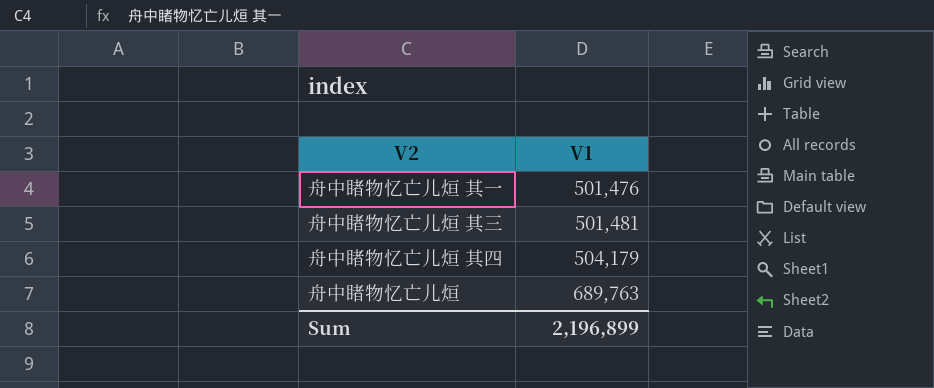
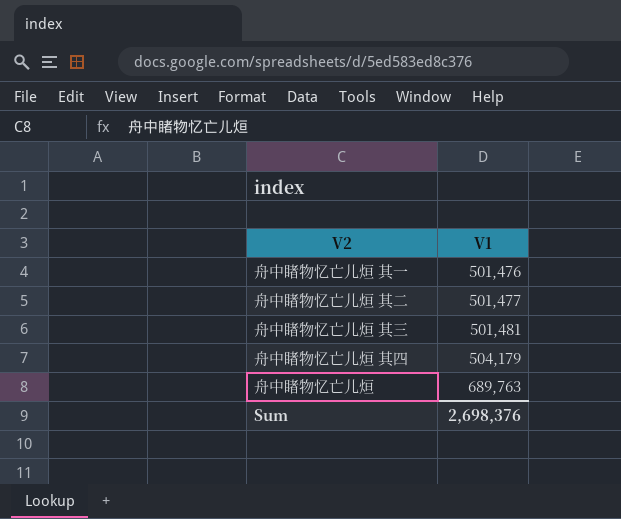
row 舟中睹物忆亡儿烜 其二: none -> 501,477
Sum | V1: 2,196,899 -> 2,698,376

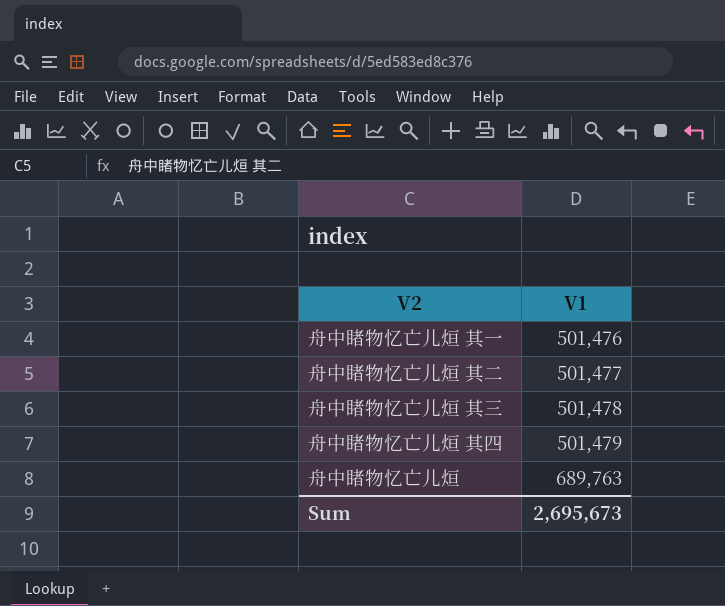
舟中睹物忆亡儿烜 其三 | V1: 501,481 -> 501,478
舟中睹物忆亡儿烜 其四 | V1: 504,179 -> 501,479
Sum | V1: 2,698,376 -> 2,695,673

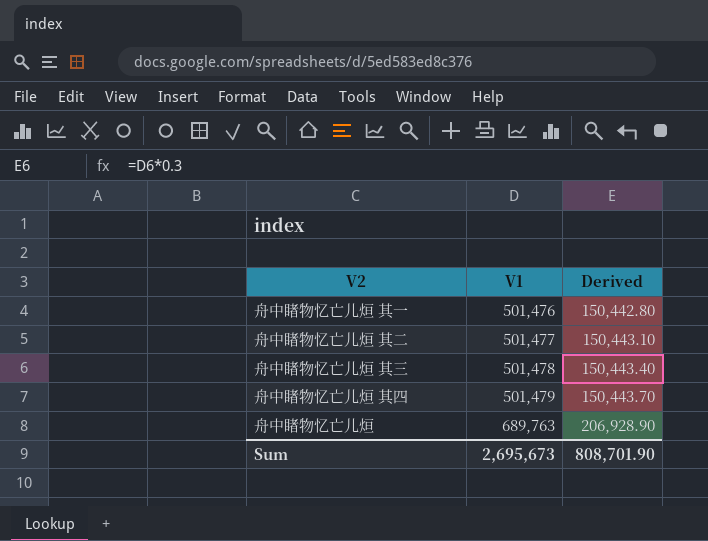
column Derived | formula: none -> [V1] * 0.3

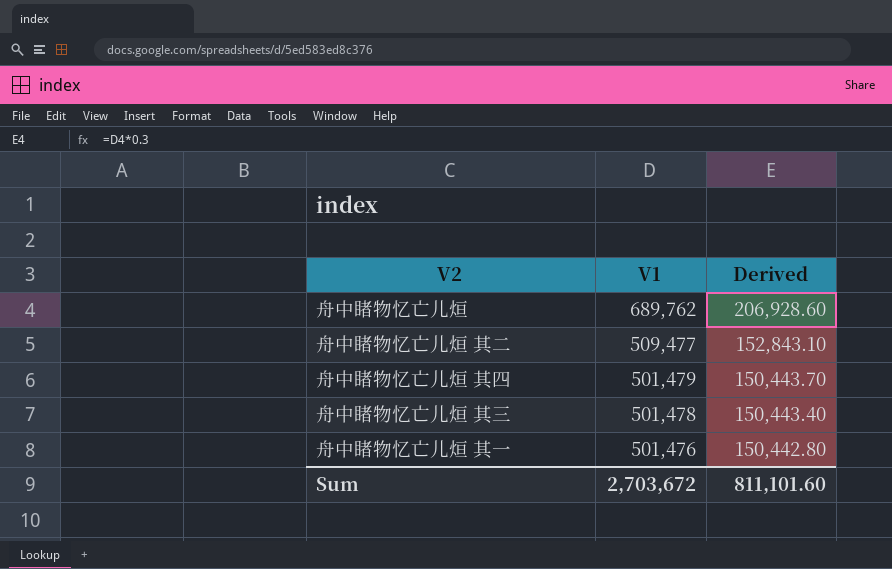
row order: V1 ascending -> V1 descending
舟中睹物忆亡儿烜 | V1: 689,763 -> 689,762
舟中睹物忆亡儿烜 | Derived: 206,928.90 -> 206,928.60
舟中睹物忆亡儿烜 其二 | V1: 501,477 -> 509,477
舟中睹物忆亡儿烜 其二 | Derived: 150,443.10 -> 152,843.10
Sum | V1: 2,695,673 -> 2,703,672
Sum | Derived: 808,701.90 -> 811,101.60

